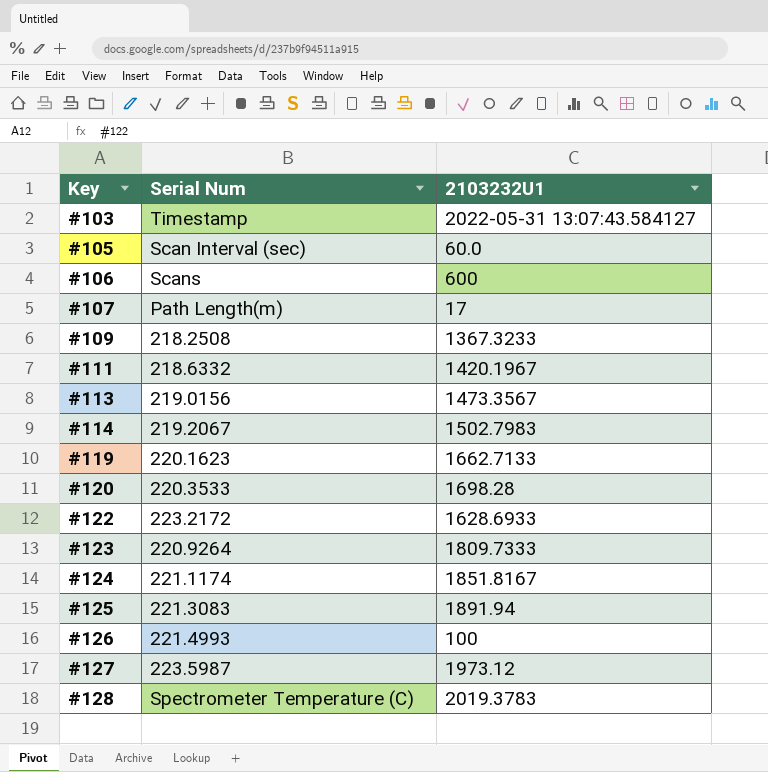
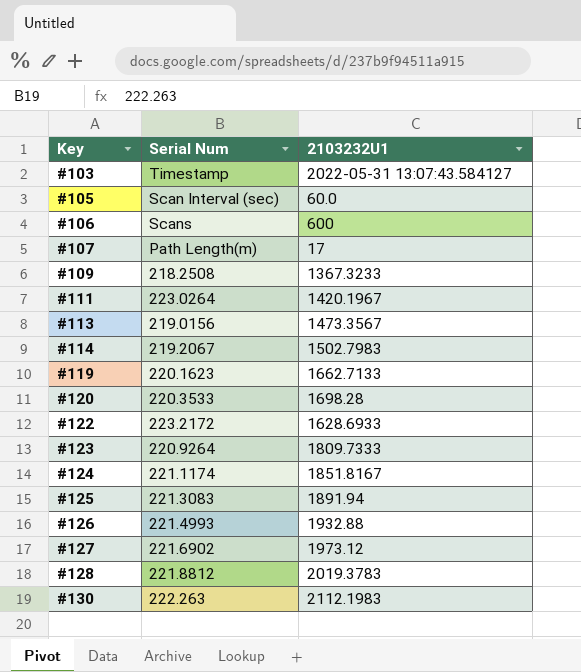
#111 | Serial Num: 218.6332 -> 223.0264
#126 | 2103232U1: 100 -> 1932.88
#127 | Serial Num: 223.5987 -> 221.6902
#128 | Serial Num: Spectrometer Temperature (C) -> 221.8812
row #130: none -> 222.263 | 2112.1983

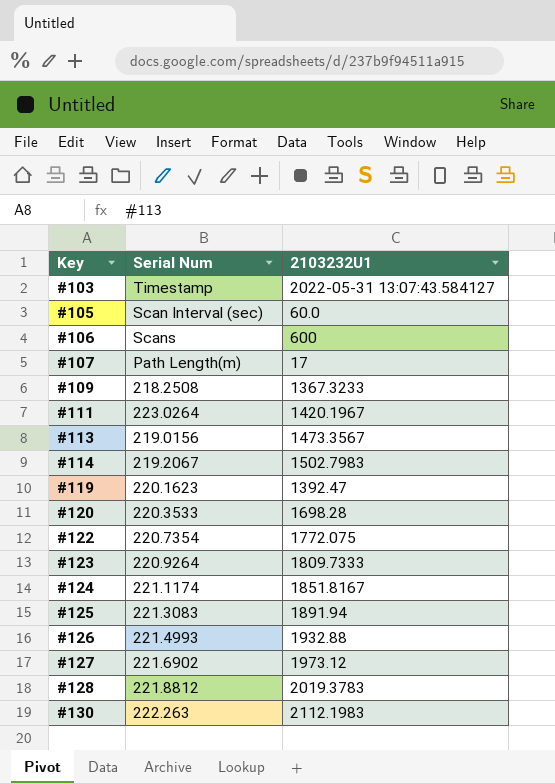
#119 | 2103232U1: 1662.7133 -> 1392.47
#122 | Serial Num: 223.2172 -> 220.7354
#122 | 2103232U1: 1628.6933 -> 1772.075

